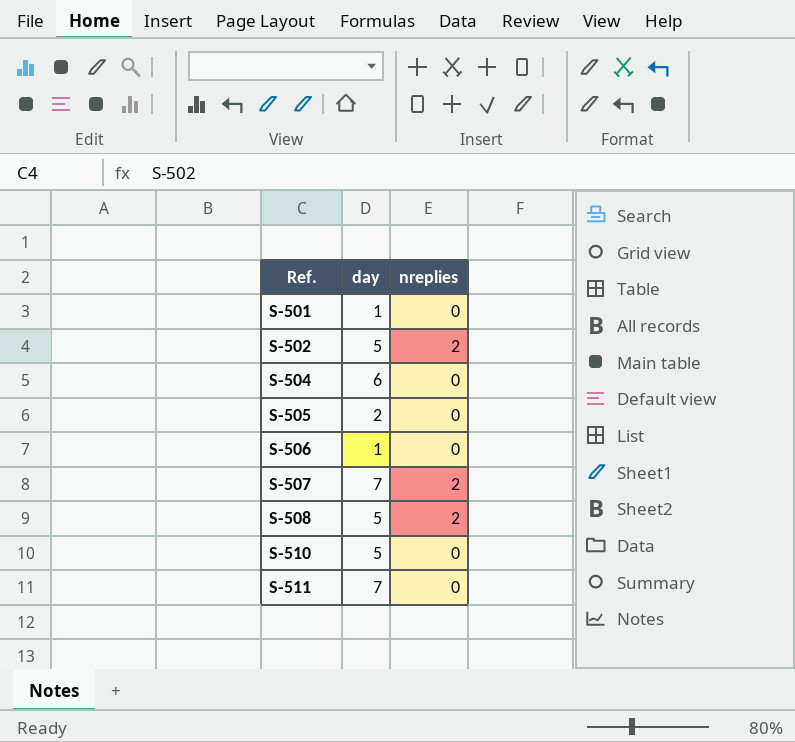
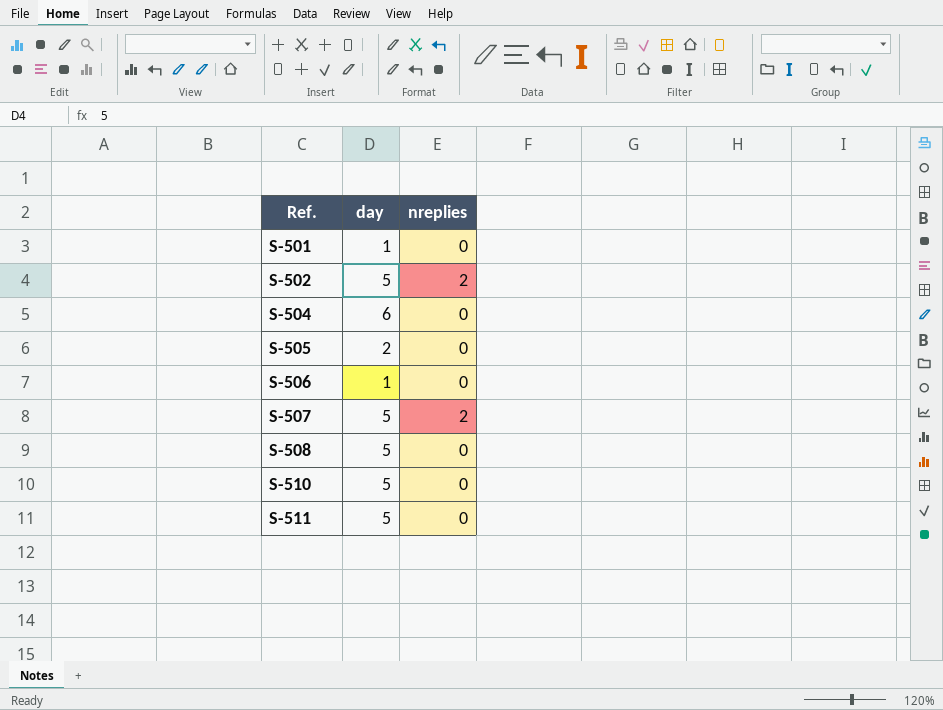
S-507 | day: 7 -> 5
S-508 | nreplies: 2 -> 0
S-511 | day: 7 -> 5

